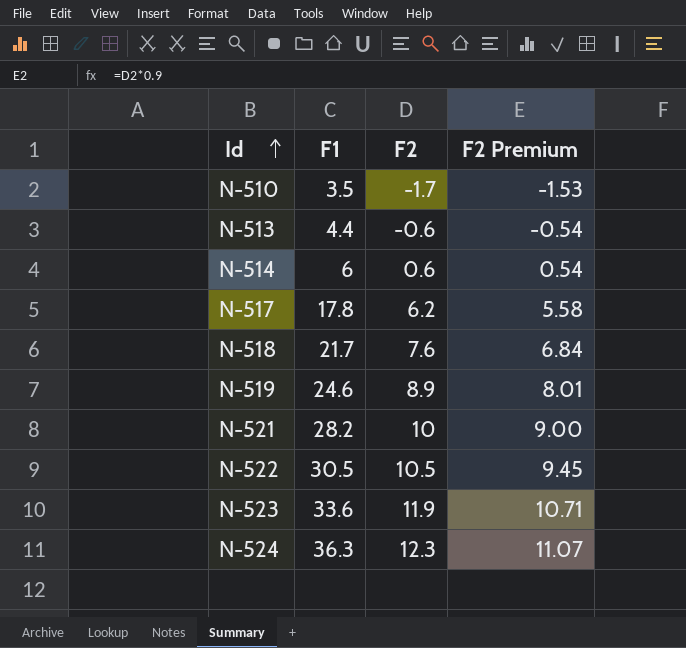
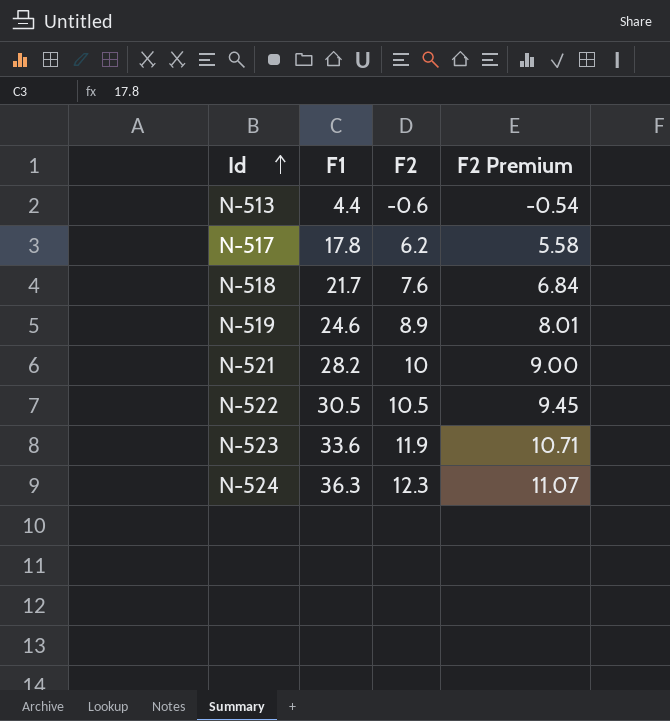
row N-510: 3.5 | -1.7 | -1.53 -> none
row N-514: 6 | 0.6 | 0.54 -> none

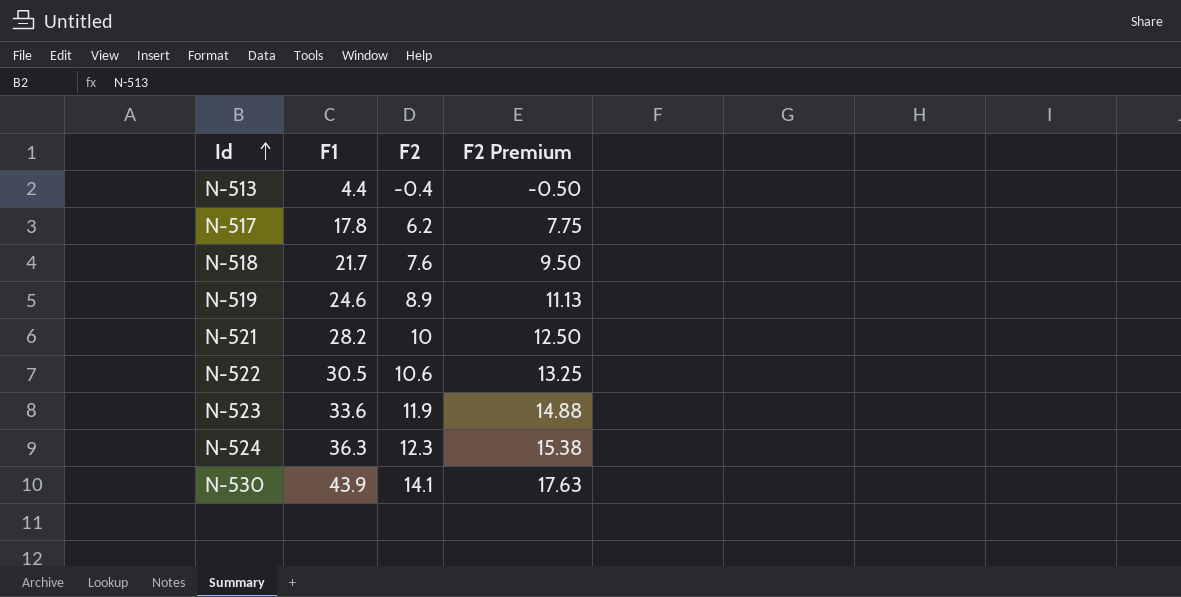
column F2 Premium | formula: [F2] * 0.9 -> [F2] * 1.25
N-513 | F2: -0.6 -> -0.4
N-522 | F2: 10.5 -> 10.6
row N-530: none -> 43.9 | 14.1 | 17.63

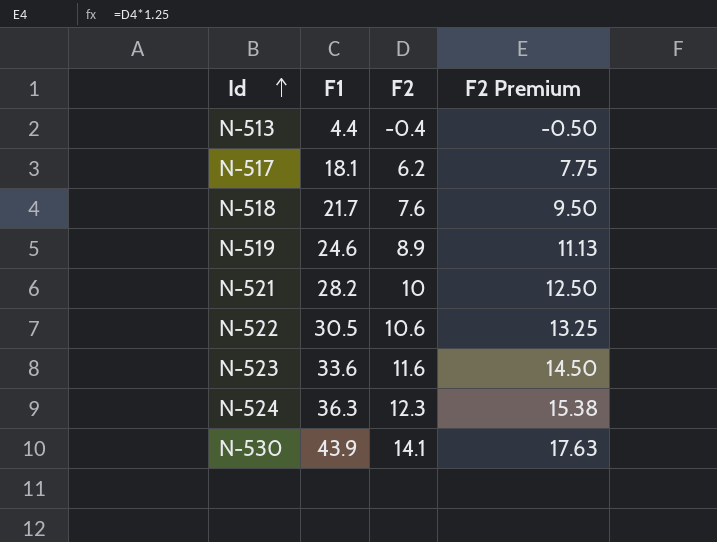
N-517 | F1: 17.8 -> 18.1
N-523 | F2: 11.9 -> 11.6
N-523 | F2 Premium: 14.88 -> 14.50

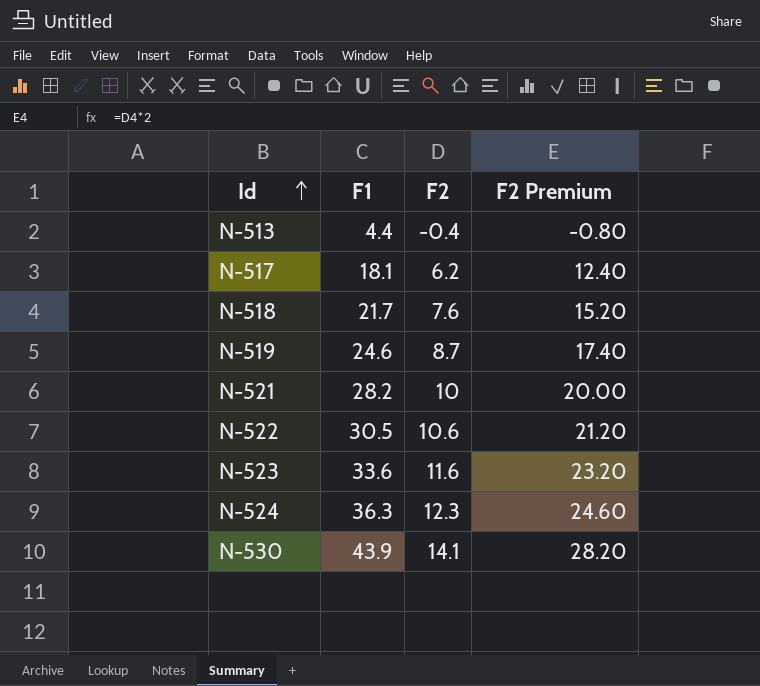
column F2 Premium | formula: [F2] * 1.25 -> [F2] * 2
N-519 | F2: 8.9 -> 8.7

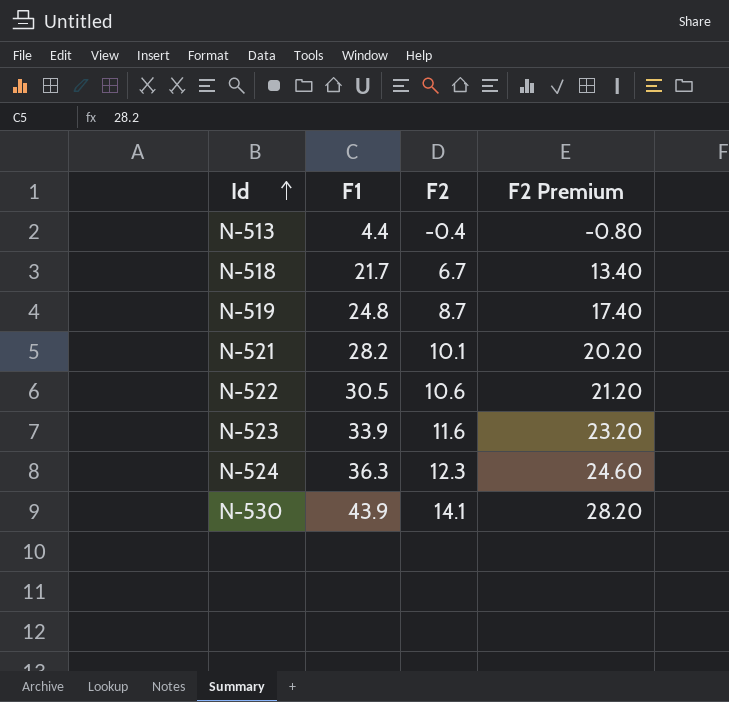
row N-517: 18.1 | 6.2 | 12.40 -> none
N-518 | F2: 7.6 -> 6.7
N-518 | F2 Premium: 15.20 -> 13.40
N-519 | F1: 24.6 -> 24.8
N-521 | F2: 10 -> 10.1
N-521 | F2 Premium: 20.00 -> 20.20
N-523 | F1: 33.6 -> 33.9

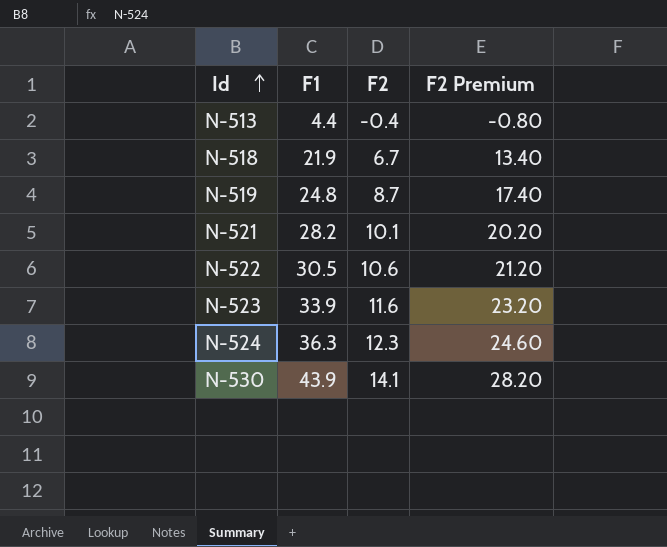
N-518 | F1: 21.7 -> 21.9

